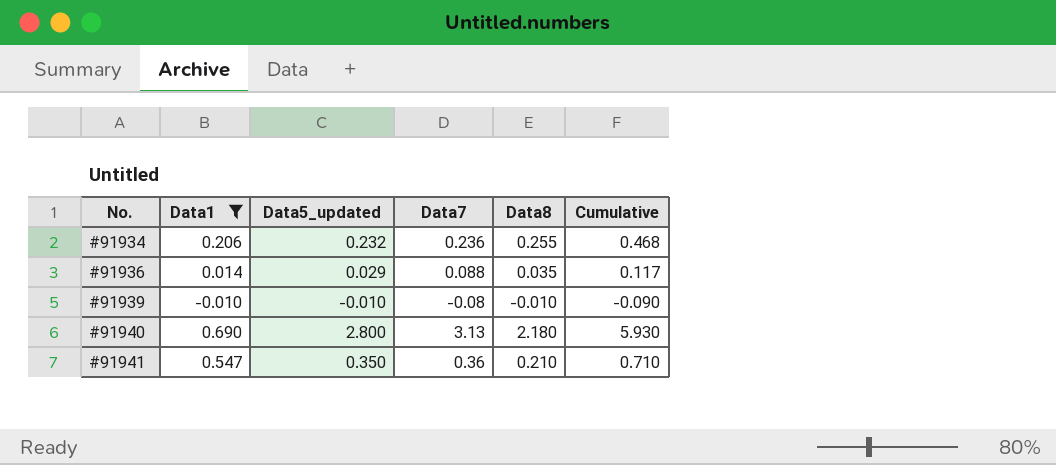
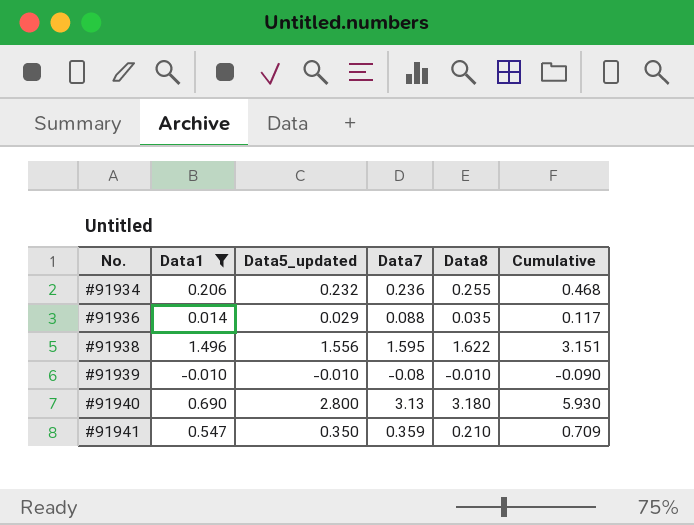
row #91938: none -> 1.496 | 1.556 | 1.595 | 1.622 | 3.151
#91940 | Data8: 2.180 -> 3.180
#91941 | Data7: 0.36 -> 0.359
#91941 | Cumulative: 0.710 -> 0.709

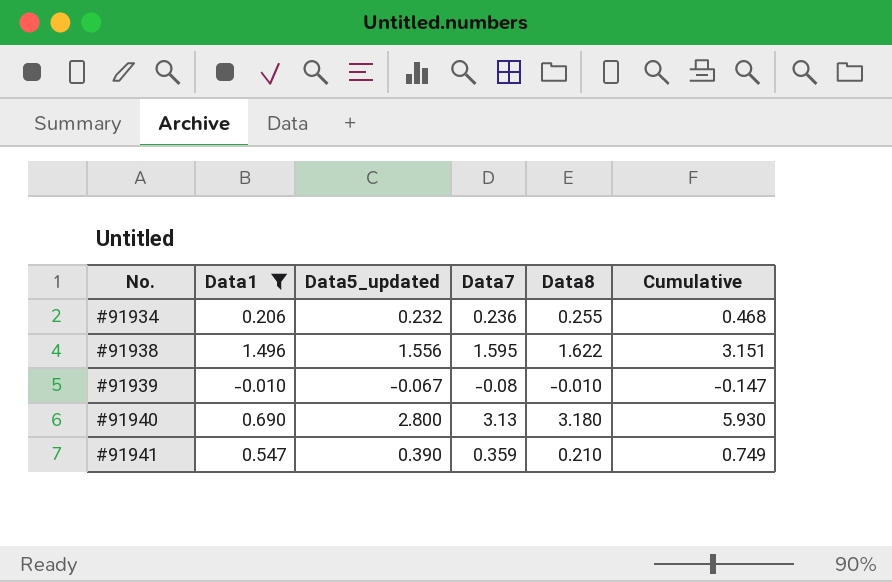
row #91936: 0.014 | 0.029 | 0.088 | 0.035 | 0.117 -> none
#91939 | Data5_updated: -0.010 -> -0.067
#91939 | Cumulative: -0.090 -> -0.147
#91941 | Data5_updated: 0.350 -> 0.390
#91941 | Cumulative: 0.709 -> 0.749

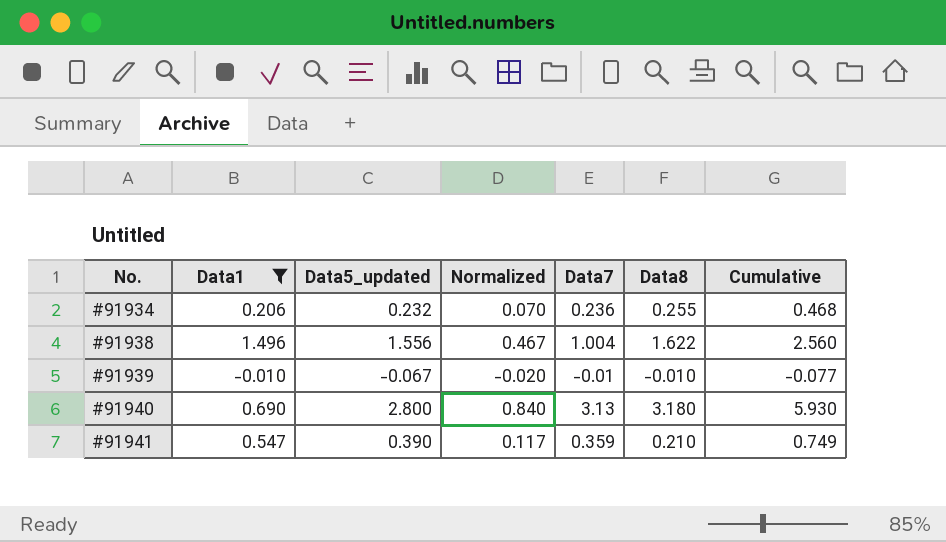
column Normalized | formula: none -> [Data5_updated] * 0.3
#91938 | Data7: 1.595 -> 1.004
#91938 | Cumulative: 3.151 -> 2.560
#91939 | Data7: -0.08 -> -0.01
#91939 | Cumulative: -0.147 -> -0.077

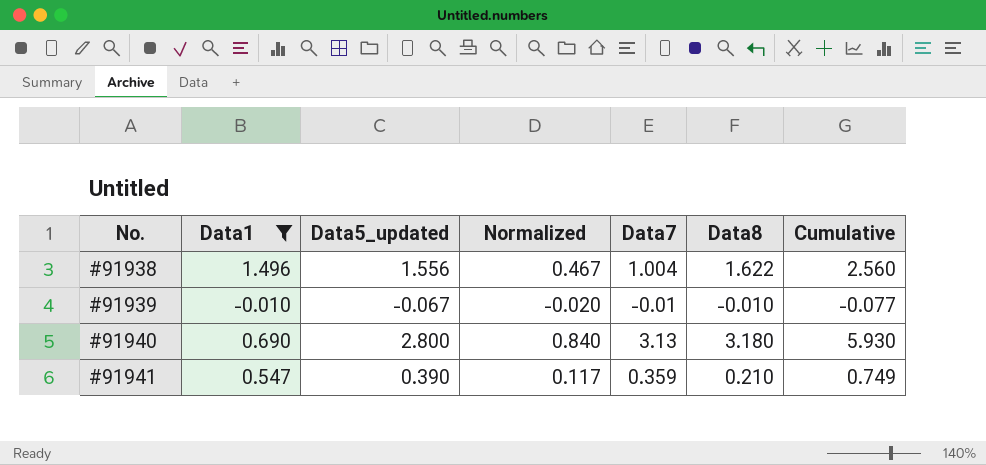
row #91934: 0.206 | 0.232 | 0.070 | 0.236 | 0.255 | 0.468 -> none

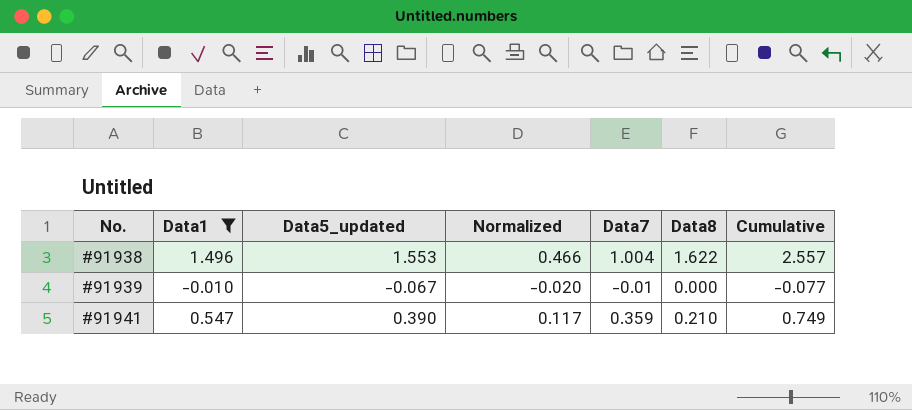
row #91940: 0.690 | 2.800 | 0.840 | 3.13 | 3.180 | 5.930 -> none
#91938 | Data5_updated: 1.556 -> 1.553
#91938 | Normalized: 0.467 -> 0.466
#91938 | Cumulative: 2.560 -> 2.557
#91939 | Data8: -0.010 -> 0.000

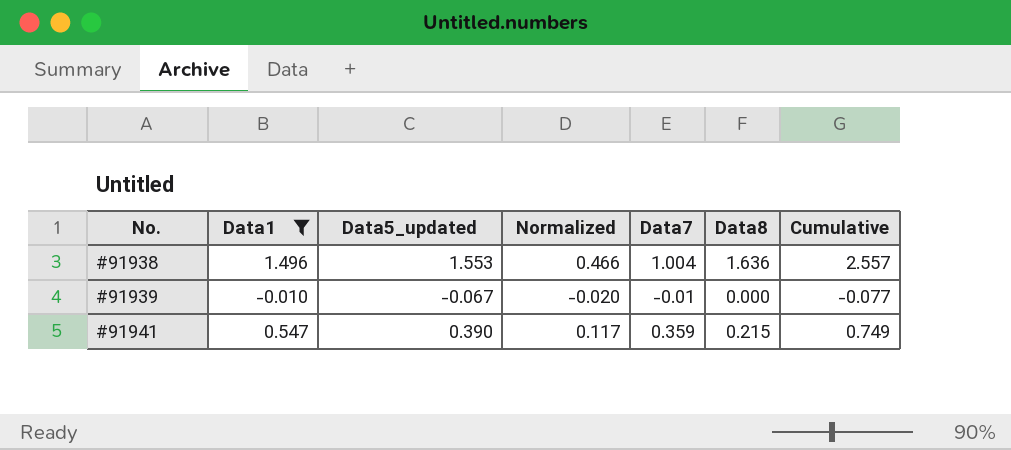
#91938 | Data8: 1.622 -> 1.636
#91941 | Data8: 0.210 -> 0.215

